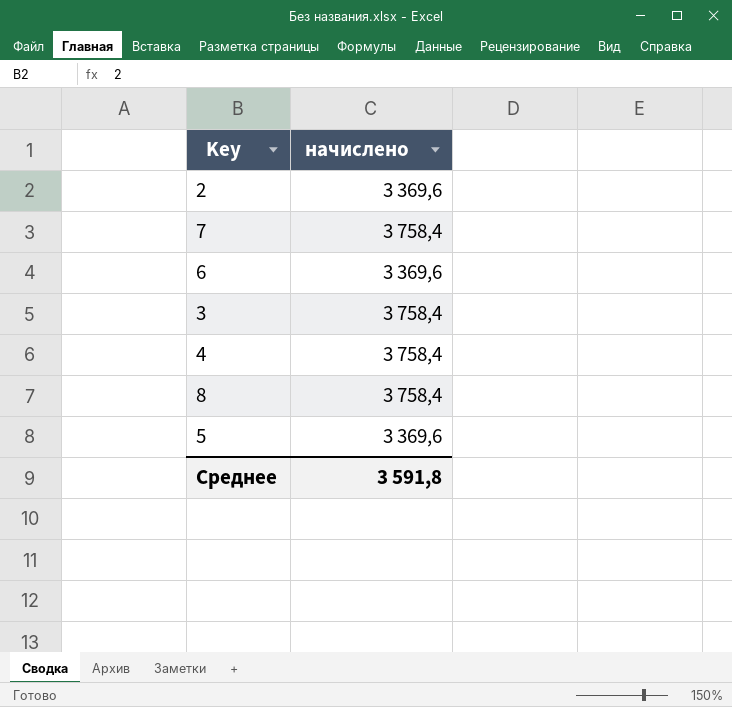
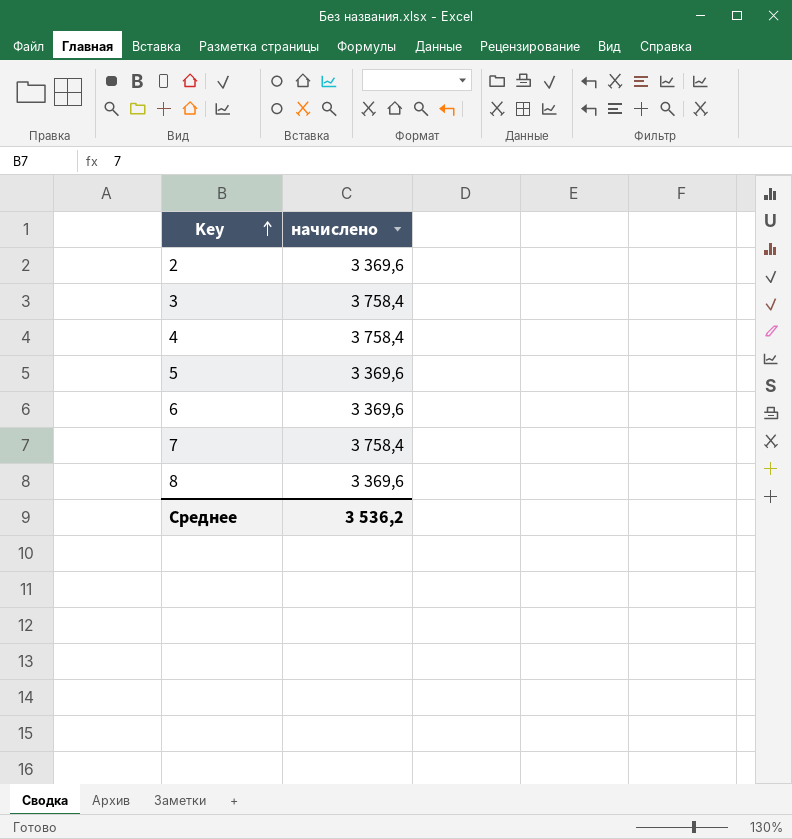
row order: none -> Key ascending
8 | начислено: 3 758,4 -> 3 369,6
Среднее | начислено: 3 591,8 -> 3 536,2

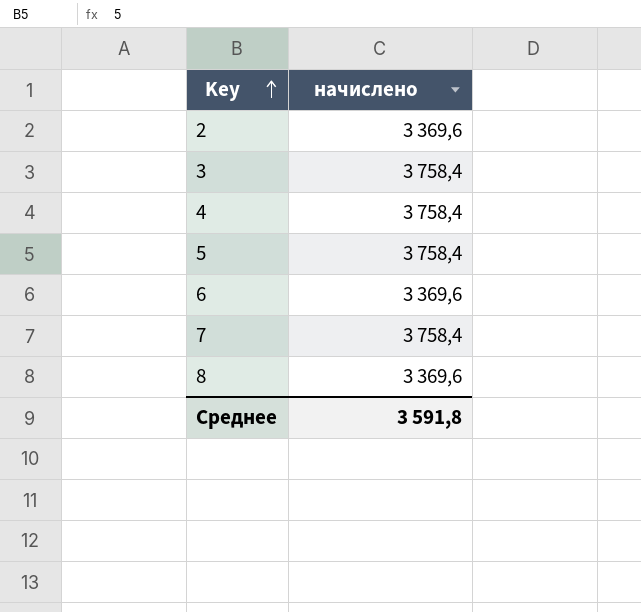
5 | начислено: 3 369,6 -> 3 758,4
Среднее | начислено: 3 536,2 -> 3 591,8

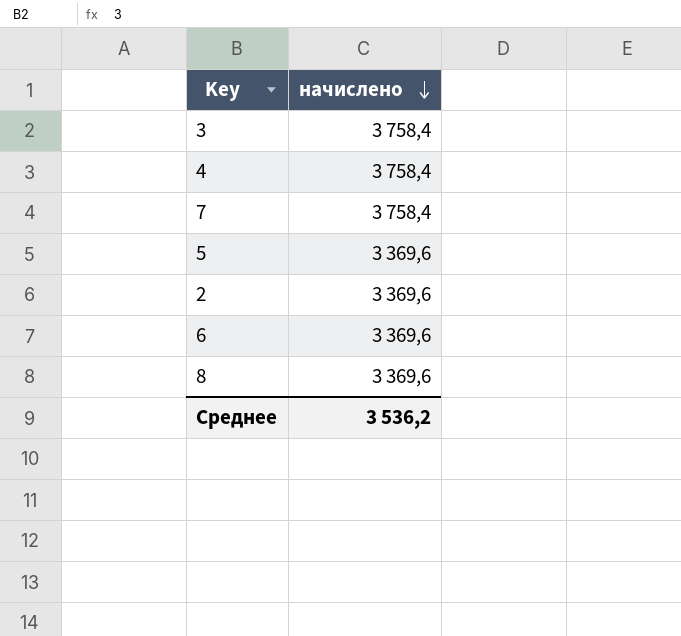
row order: Key ascending -> начислено descending
5 | начислено: 3 758,4 -> 3 369,6
Среднее | начислено: 3 591,8 -> 3 536,2

